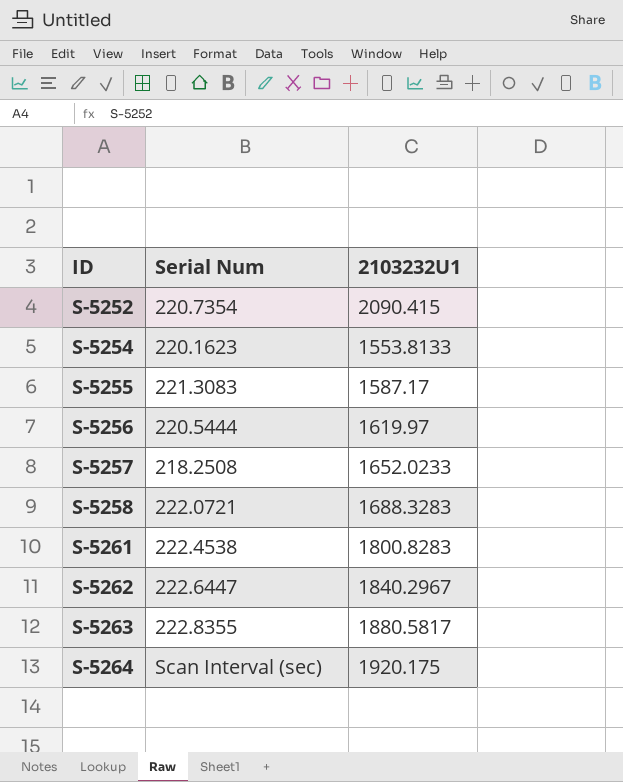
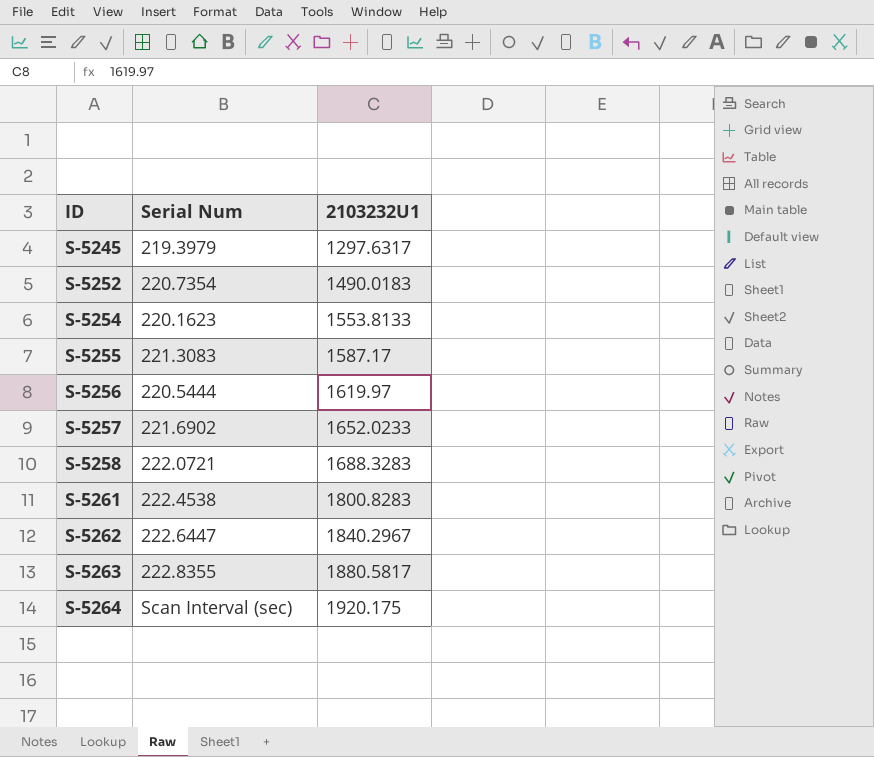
row S-5245: none -> 219.3979 | 1297.6317
S-5252 | 2103232U1: 2090.415 -> 1490.0183
S-5257 | Serial Num: 218.2508 -> 221.6902

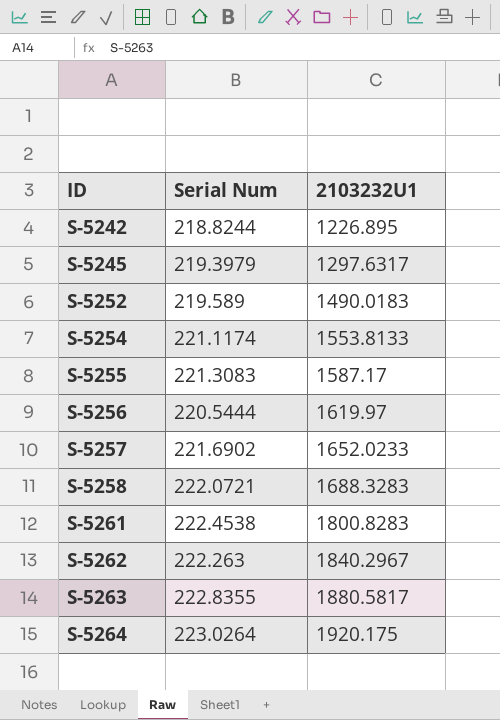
row S-5242: none -> 218.8244 | 1226.895
S-5252 | Serial Num: 220.7354 -> 219.589
S-5254 | Serial Num: 220.1623 -> 221.1174
S-5262 | Serial Num: 222.6447 -> 222.263
S-5264 | Serial Num: Scan Interval (sec) -> 223.0264

